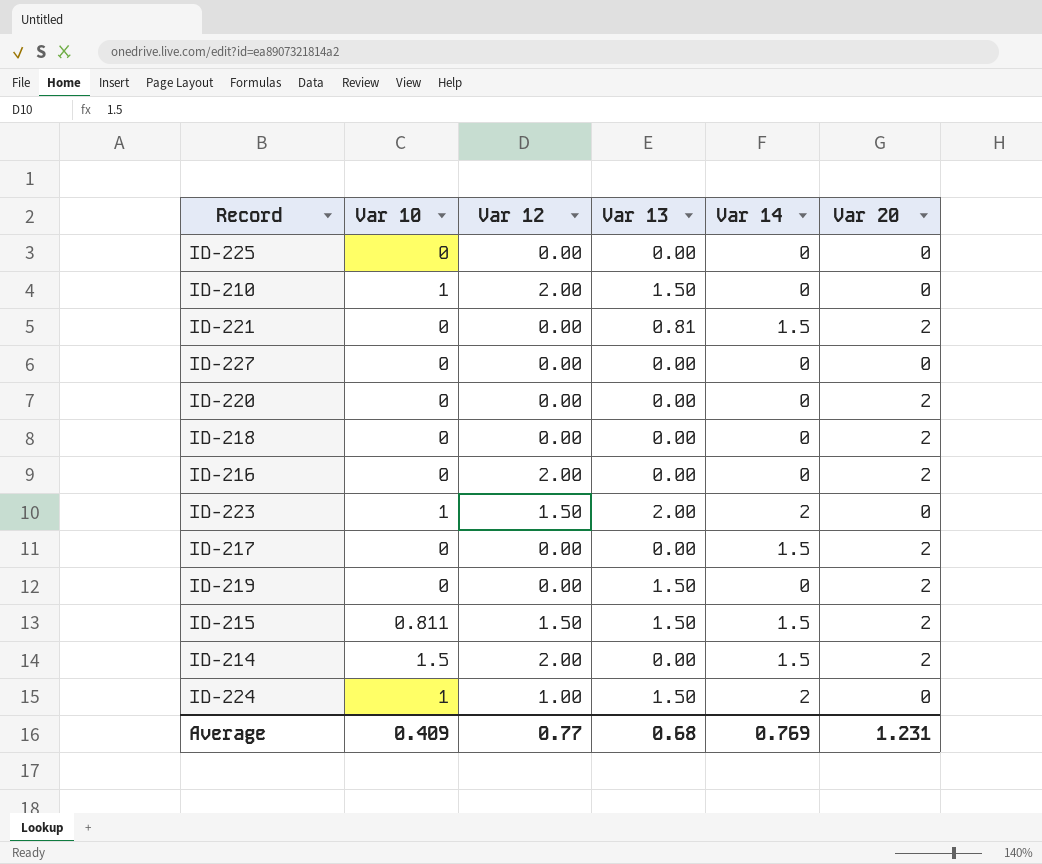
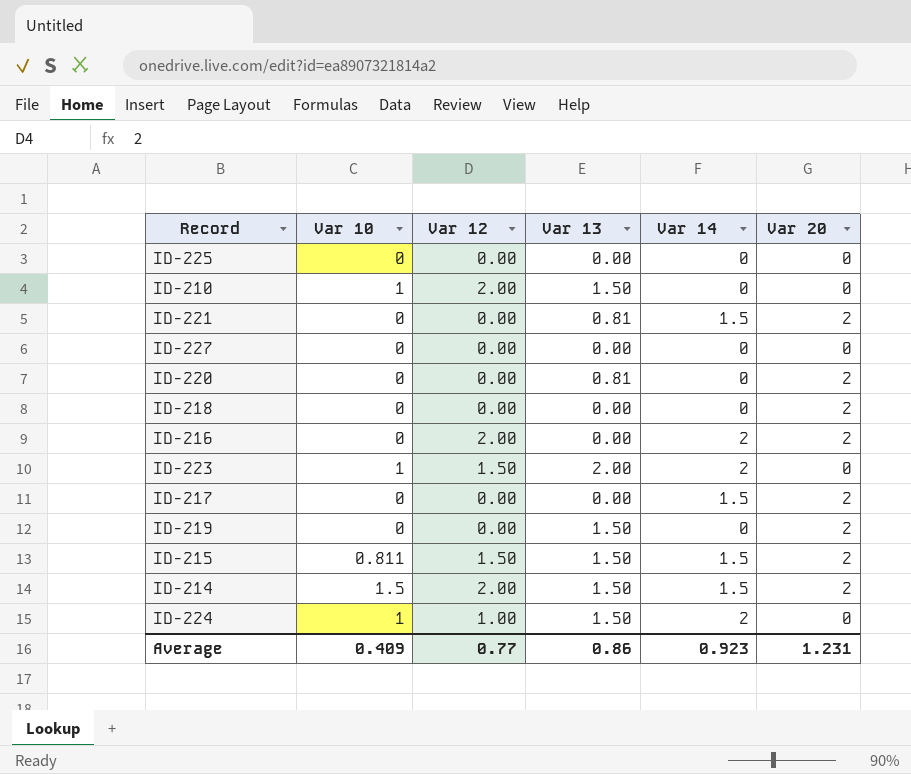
ID-220 | Var 13: 0.00 -> 0.81
ID-216 | Var 14: 0 -> 2
ID-214 | Var 13: 0.00 -> 1.50
Average | Var 13: 0.68 -> 0.86
Average | Var 14: 0.769 -> 0.923

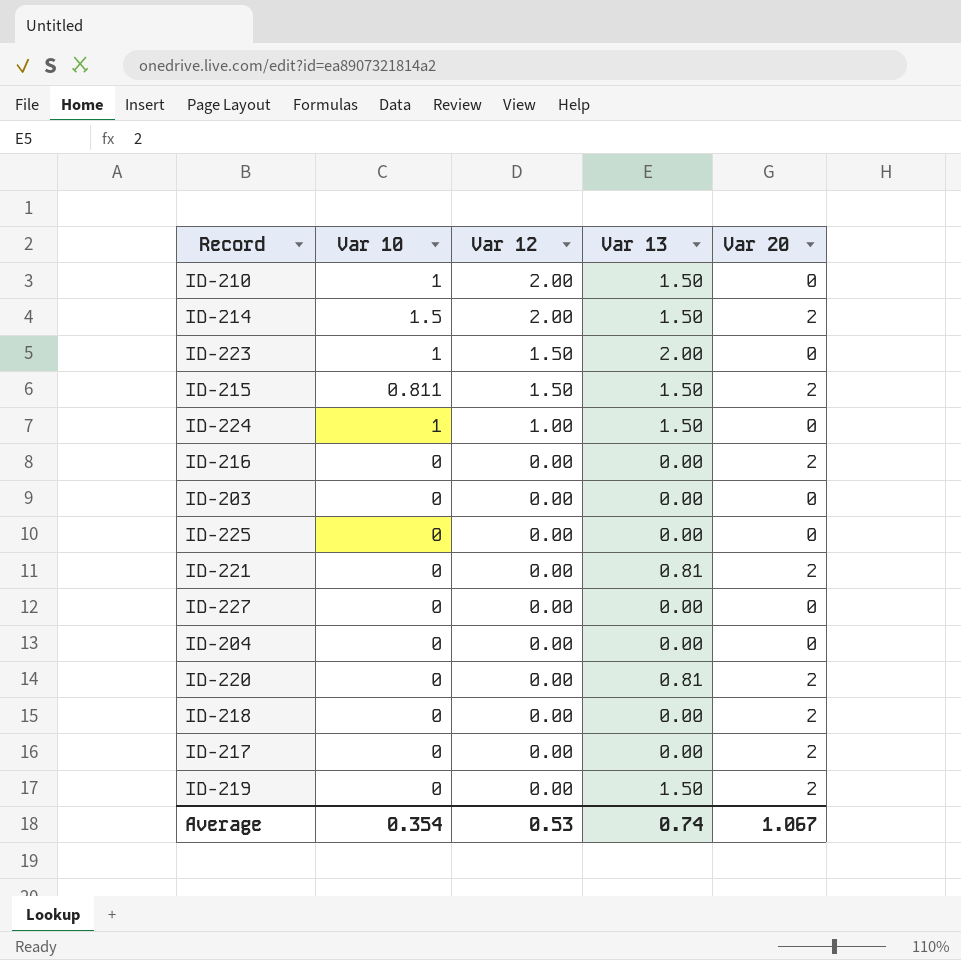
row order: none -> Var 12 descending
column Var 14 | position: 5 -> none
ID-216 | Var 12: 2.00 -> 0.00
row ID-203: none -> 0 | 0.00 | 0.00 | 0
row ID-204: none -> 0 | 0.00 | 0.00 | 0
Average | Var 10: 0.409 -> 0.354
Average | Var 12: 0.77 -> 0.53
Average | Var 13: 0.86 -> 0.74
Average | Var 20: 1.231 -> 1.067

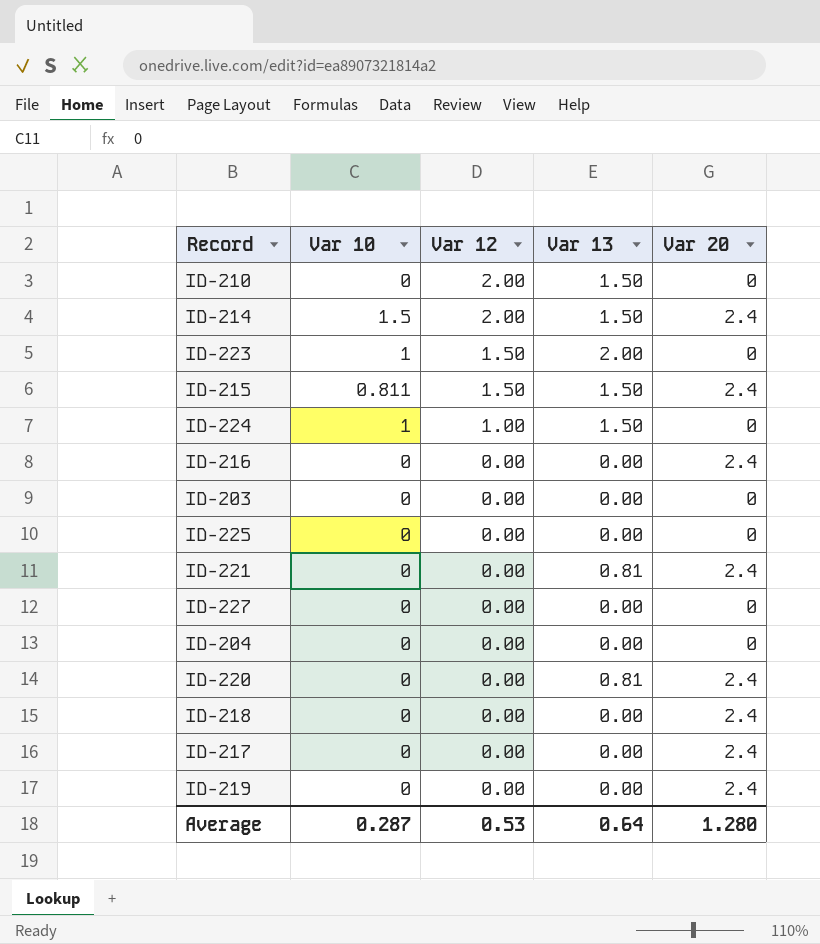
ID-210 | Var 10: 1 -> 0
ID-214 | Var 20: 2 -> 2.4
ID-215 | Var 20: 2 -> 2.4
ID-216 | Var 20: 2 -> 2.4
ID-221 | Var 20: 2 -> 2.4
ID-220 | Var 20: 2 -> 2.4
ID-218 | Var 20: 2 -> 2.4
ID-217 | Var 20: 2 -> 2.4
ID-219 | Var 13: 1.50 -> 0.00
ID-219 | Var 20: 2 -> 2.4
Average | Var 10: 0.354 -> 0.287
Average | Var 13: 0.74 -> 0.64
Average | Var 20: 1.067 -> 1.280

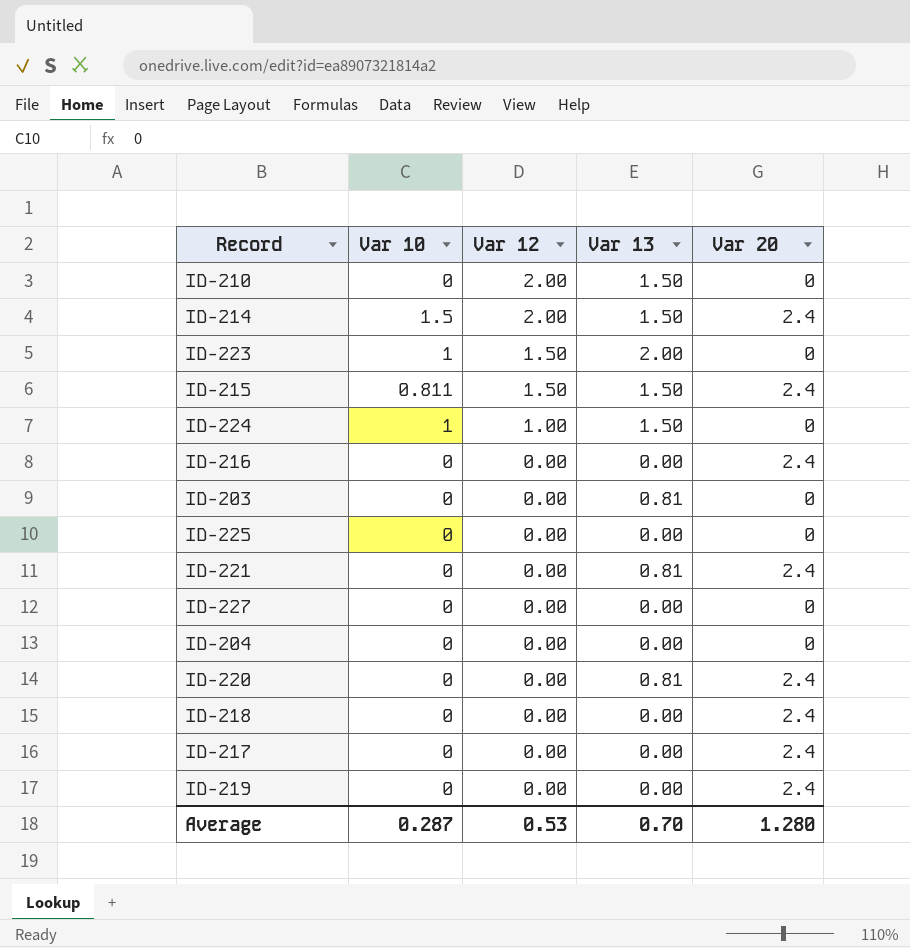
ID-203 | Var 13: 0.00 -> 0.81
Average | Var 13: 0.64 -> 0.70

